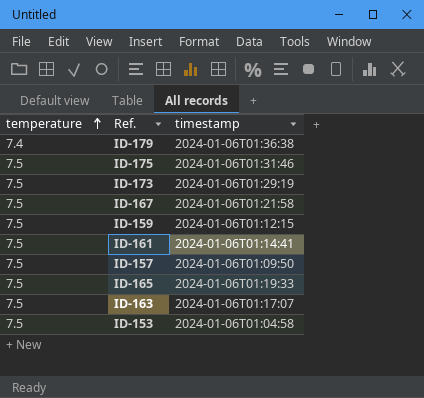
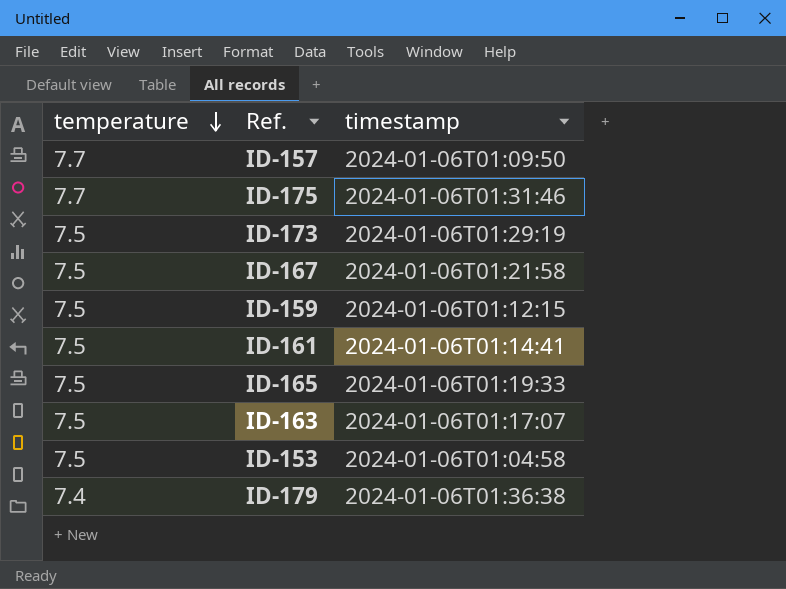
row order: temperature ascending -> temperature descending
ID-157 | temperature: 7.5 -> 7.7
ID-175 | temperature: 7.5 -> 7.7

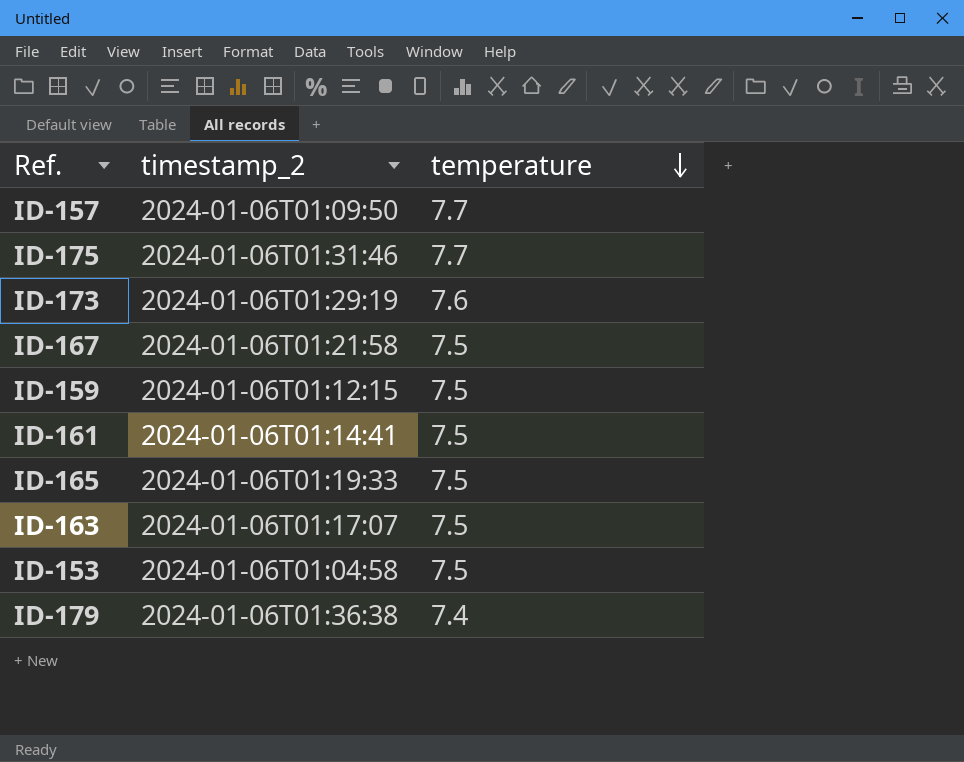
column name: timestamp -> timestamp_2
column temperature | position: 1 -> 3
ID-173 | temperature: 7.5 -> 7.6

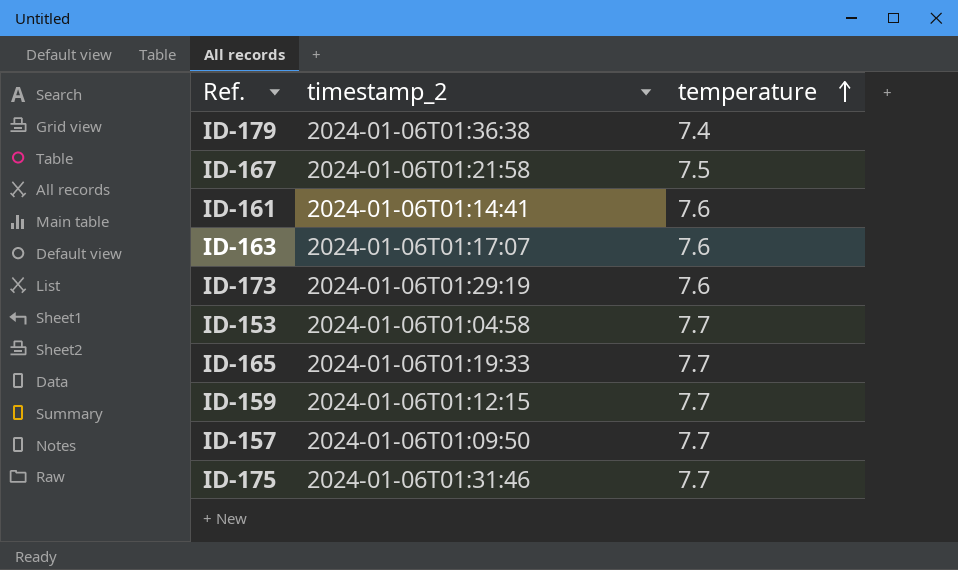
row order: temperature descending -> temperature ascending
ID-161 | temperature: 7.5 -> 7.6
ID-163 | temperature: 7.5 -> 7.6
ID-153 | temperature: 7.5 -> 7.7
ID-165 | temperature: 7.5 -> 7.7
ID-159 | temperature: 7.5 -> 7.7

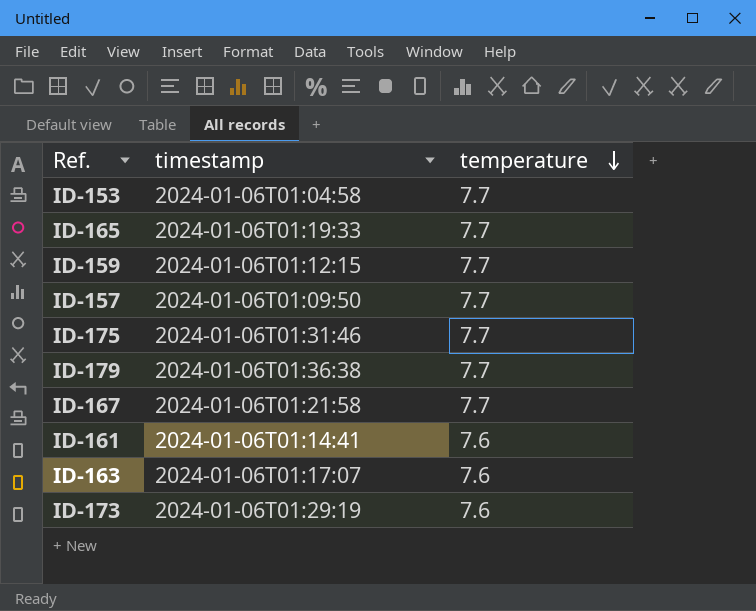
row order: temperature ascending -> temperature descending
column name: timestamp_2 -> timestamp
ID-179 | temperature: 7.4 -> 7.7
ID-167 | temperature: 7.5 -> 7.7

